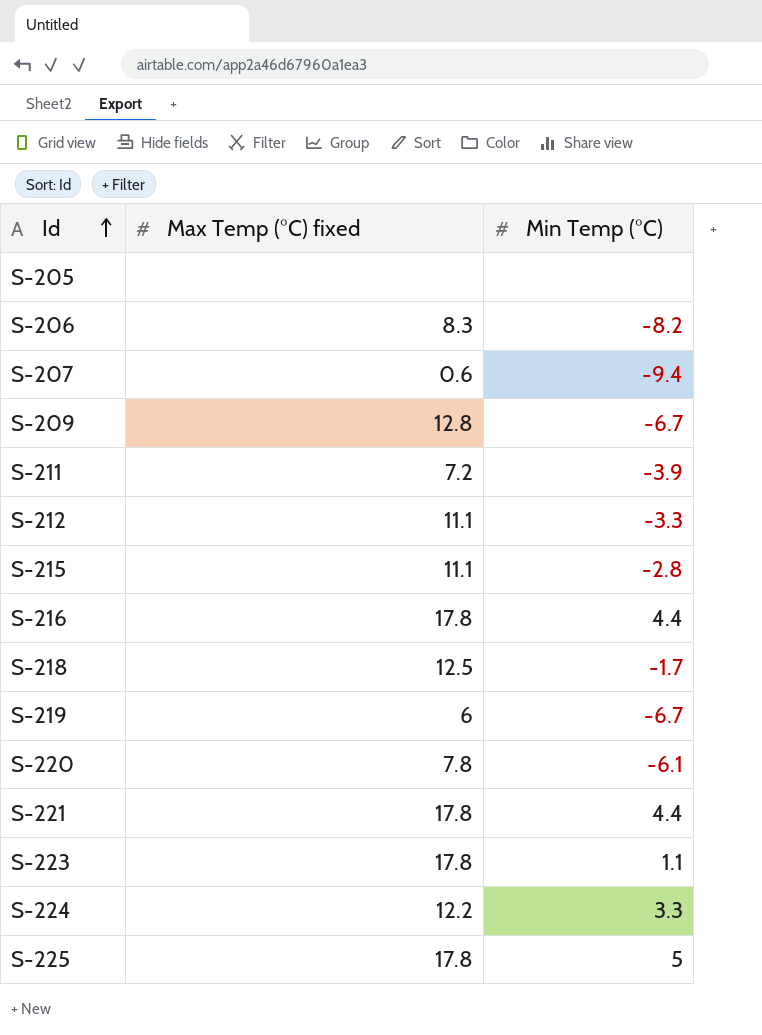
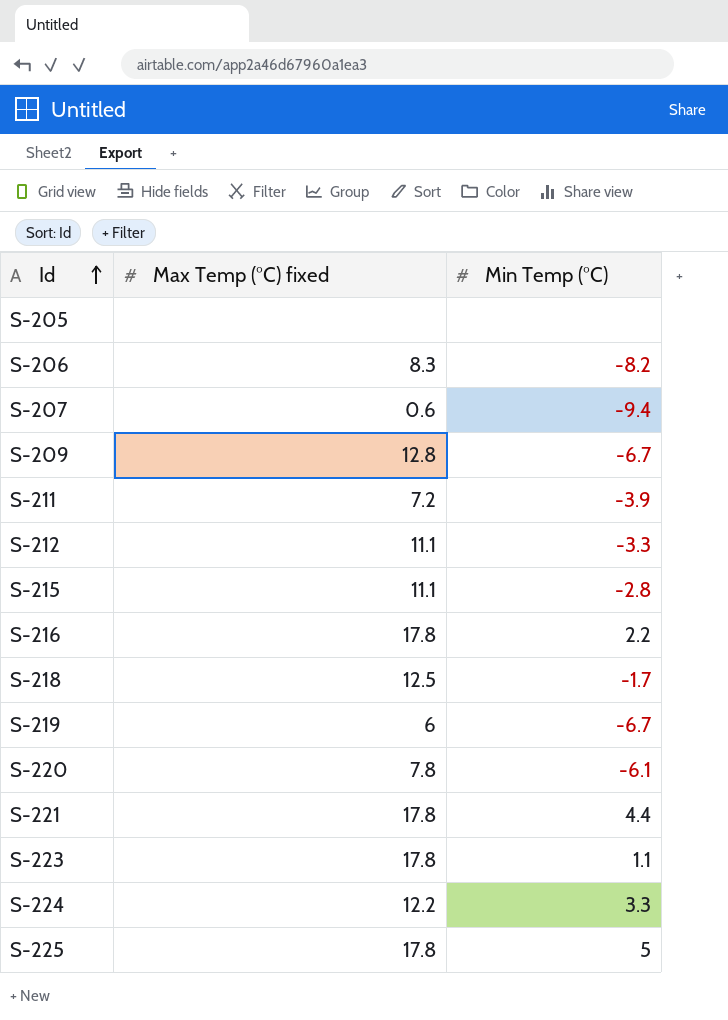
S-216 | Min Temp (°C): 4.4 -> 2.2

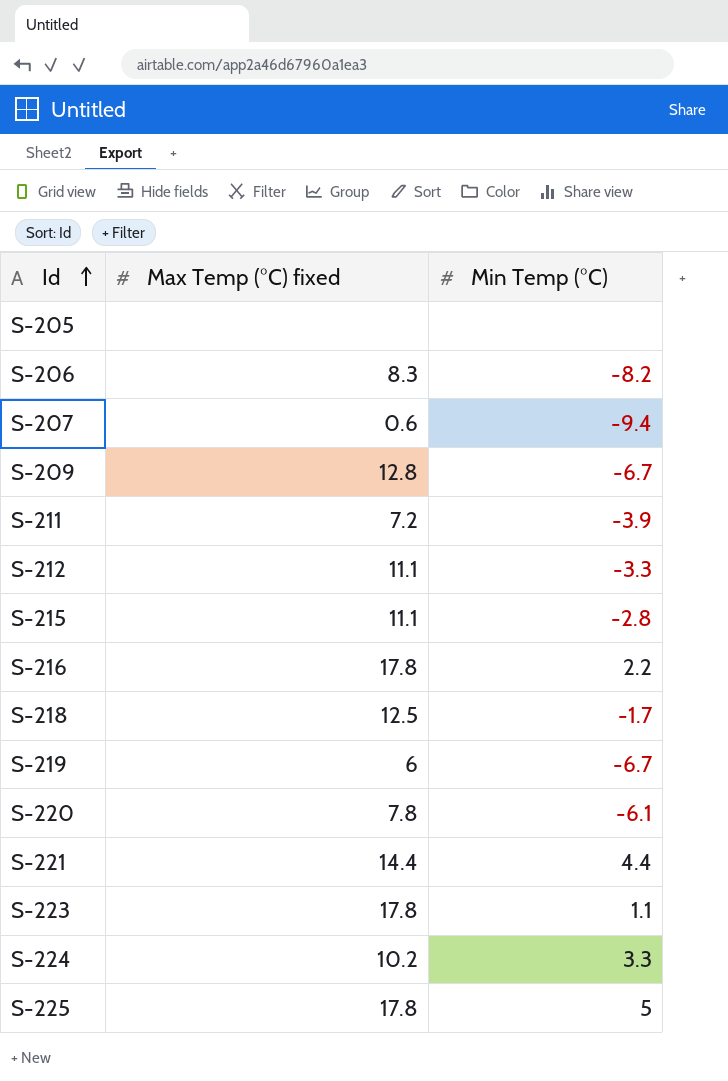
S-221 | Max Temp (°C) fixed: 17.8 -> 14.4
S-224 | Max Temp (°C) fixed: 12.2 -> 10.2

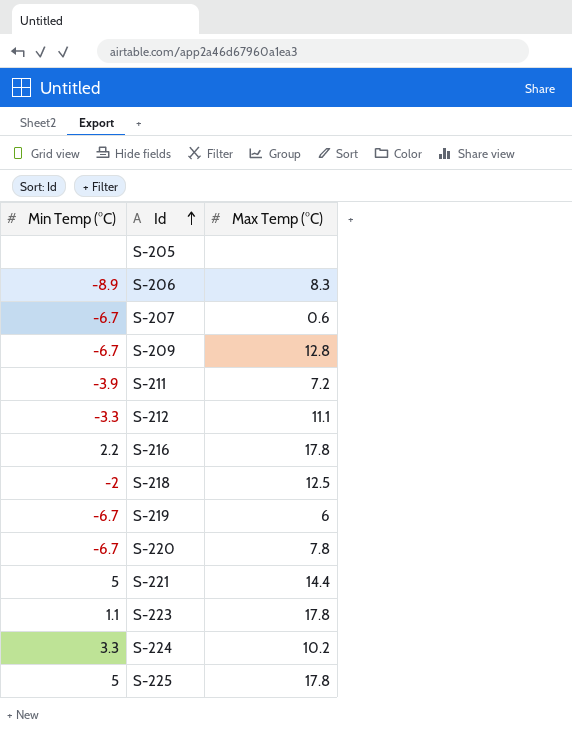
column Min Temp (°C) | position: 3 -> 1
column name: Max Temp (°C) fixed -> Max Temp (°C)
row S-215: 11.1 | -2.8 -> none
S-206 | Min Temp (°C): -8.2 -> -8.9
S-207 | Min Temp (°C): -9.4 -> -6.7
S-218 | Min Temp (°C): -1.7 -> -2
S-220 | Min Temp (°C): -6.1 -> -6.7
S-221 | Min Temp (°C): 4.4 -> 5

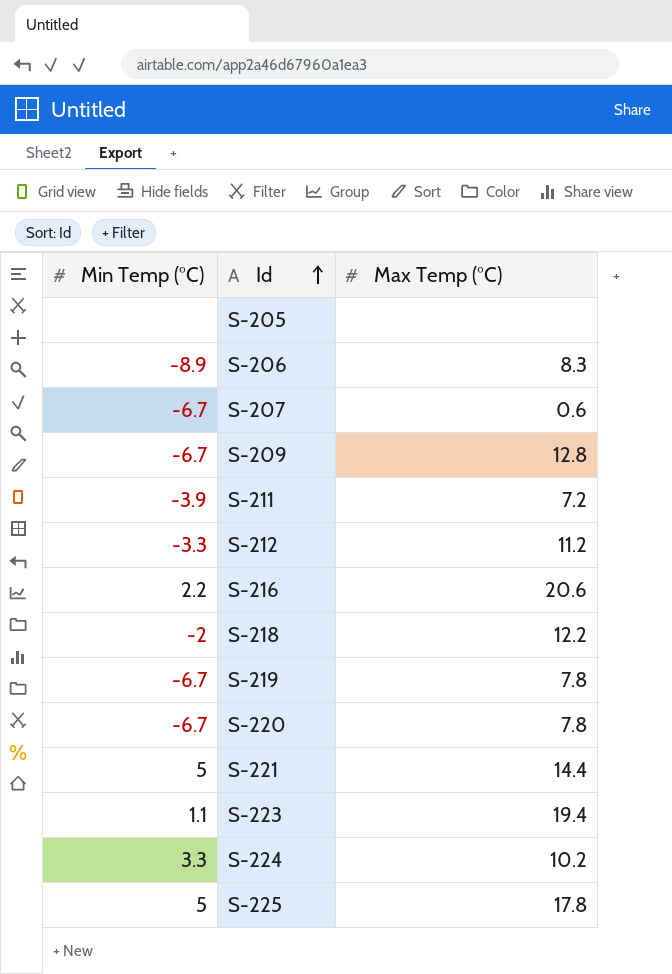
S-212 | Max Temp (°C): 11.1 -> 11.2
S-216 | Max Temp (°C): 17.8 -> 20.6
S-218 | Max Temp (°C): 12.5 -> 12.2
S-219 | Max Temp (°C): 6 -> 7.8
S-223 | Max Temp (°C): 17.8 -> 19.4

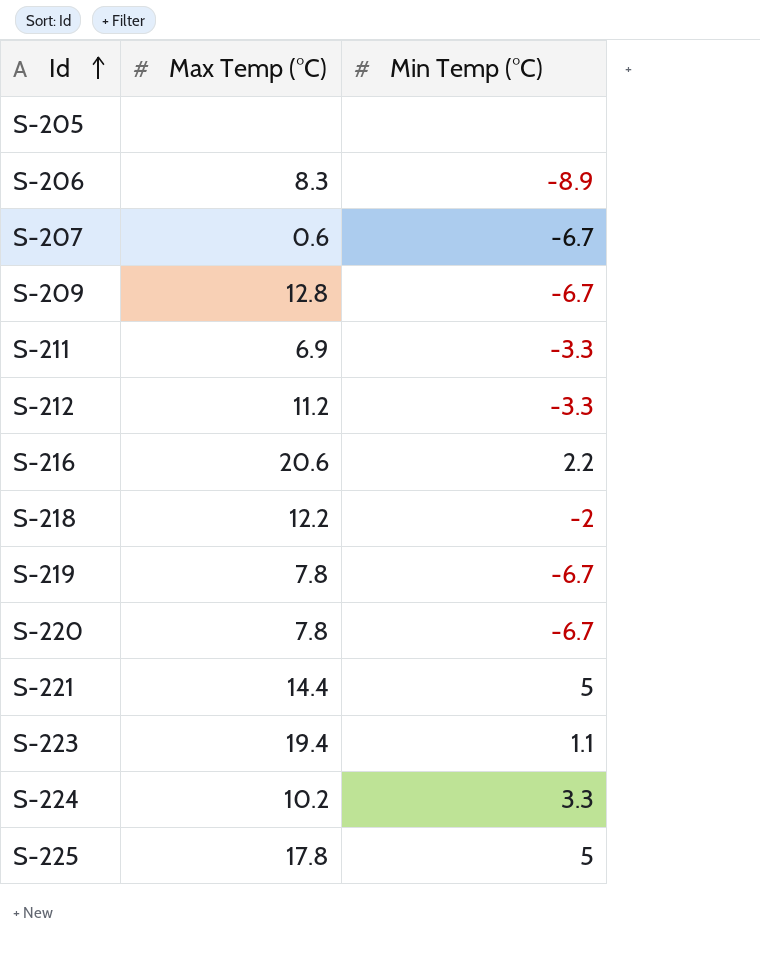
column Min Temp (°C) | position: 1 -> 3
S-211 | Max Temp (°C): 7.2 -> 6.9
S-211 | Min Temp (°C): -3.9 -> -3.3

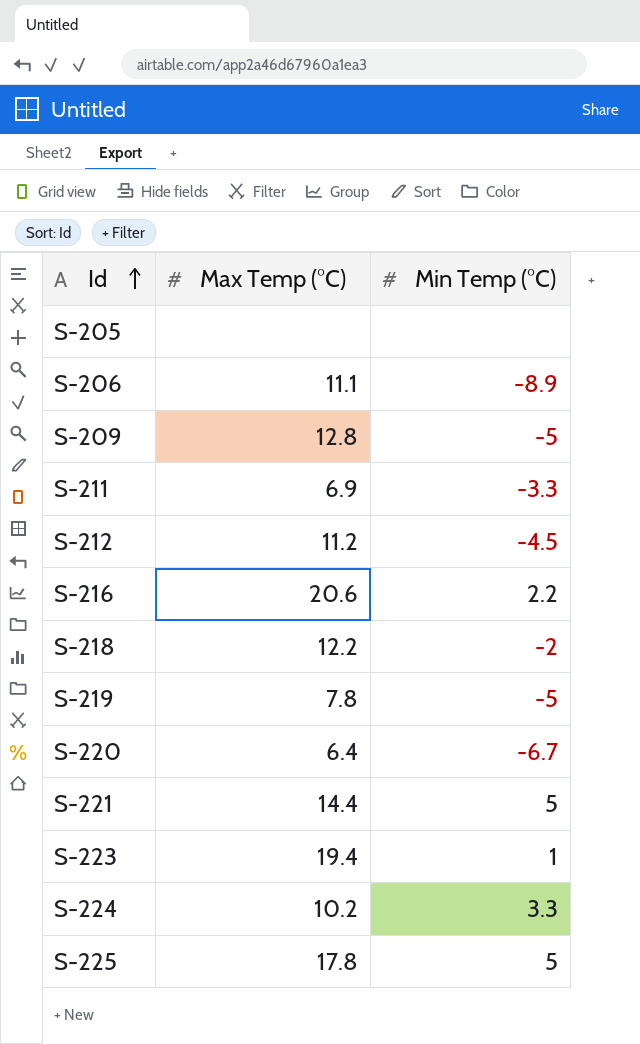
row S-207: 0.6 | -6.7 -> none
S-206 | Max Temp (°C): 8.3 -> 11.1
S-209 | Min Temp (°C): -6.7 -> -5
S-212 | Min Temp (°C): -3.3 -> -4.5
S-219 | Min Temp (°C): -6.7 -> -5
S-220 | Max Temp (°C): 7.8 -> 6.4
S-223 | Min Temp (°C): 1.1 -> 1

